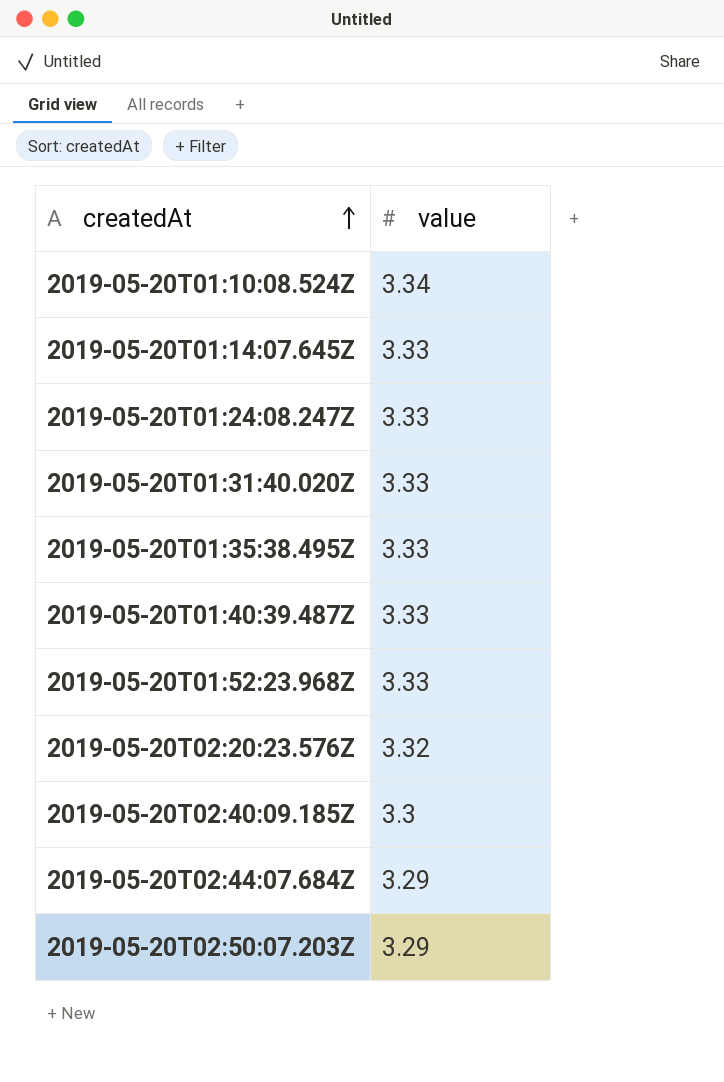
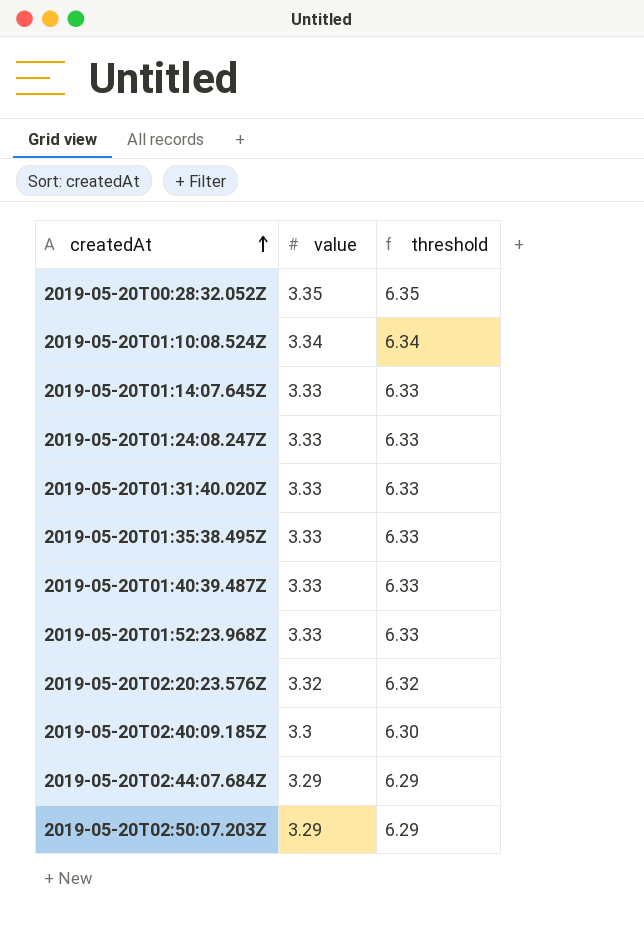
column threshold | formula: none -> [value] + 3
row 2019-05-20T00:28:32.052Z: none -> 3.35 | 6.35

